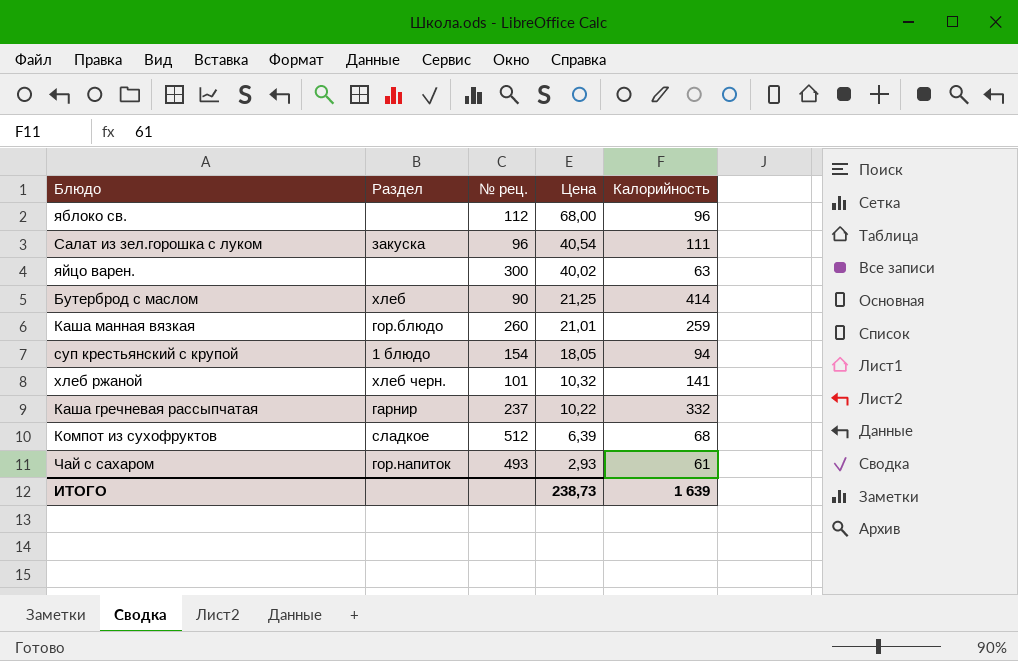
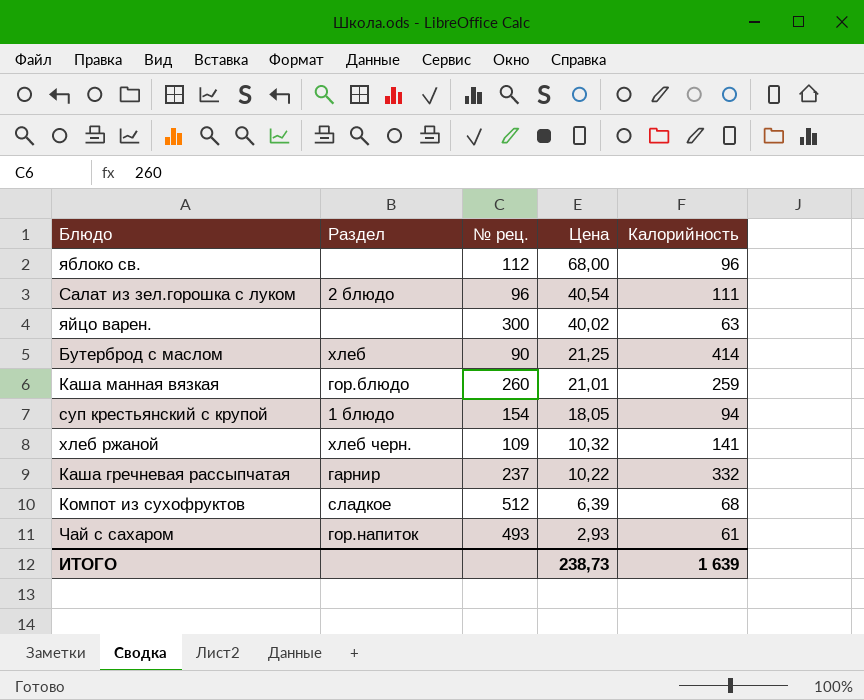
Салат из зел.горошка с луком | Раздел: закуска -> 2 блюдо
хлеб ржаной | № рец.: 101 -> 109

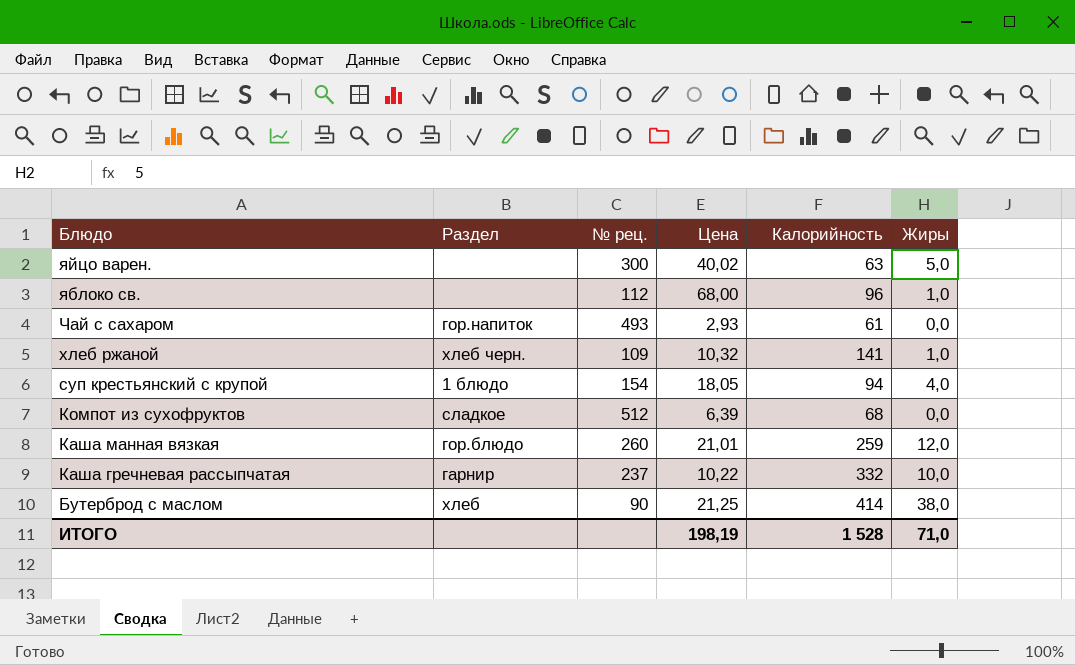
row order: Цена descending -> Блюдо descending
column Жиры | position: none -> 6
row Салат из зел.горошка с луком: 2 блюдо | 96 | 40,54 | 111 -> none
ИТОГО | Цена: 238,73 -> 198,19
ИТОГО | Калорийность: 1 639 -> 1 528

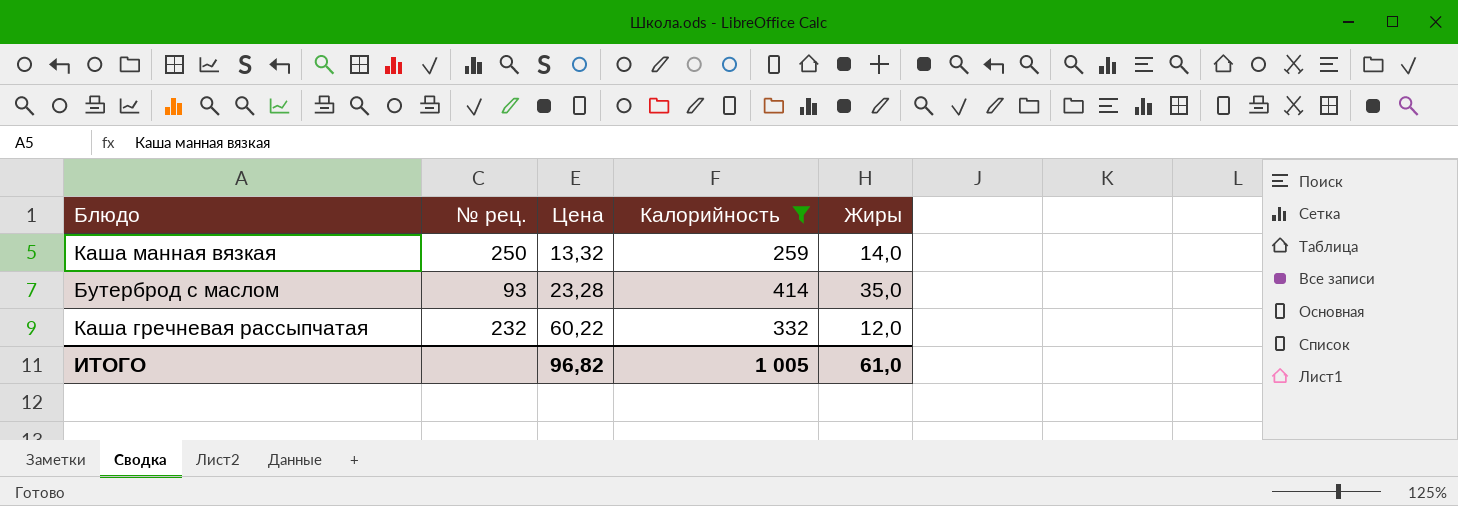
filter: none -> Калорийность >= 259
row order: Блюдо descending -> Цена ascending
column Раздел | position: 2 -> none
Каша манная вязкая | № рец.: 260 -> 250
Каша манная вязкая | Цена: 21,01 -> 13,32
Каша манная вязкая | Жиры: 12,0 -> 14,0
Бутерброд с маслом | № рец.: 90 -> 93
Бутерброд с маслом | Цена: 21,25 -> 23,28
Бутерброд с маслом | Жиры: 38,0 -> 35,0
Каша гречневая рассыпчатая | № рец.: 237 -> 232
Каша гречневая рассыпчатая | Цена: 10,22 -> 60,22
Каша гречневая рассыпчатая | Жиры: 10,0 -> 12,0
ИТОГО | Цена: 198,19 -> 96,82
ИТОГО | Калорийность: 1 528 -> 1 005
ИТОГО | Жиры: 71,0 -> 61,0

